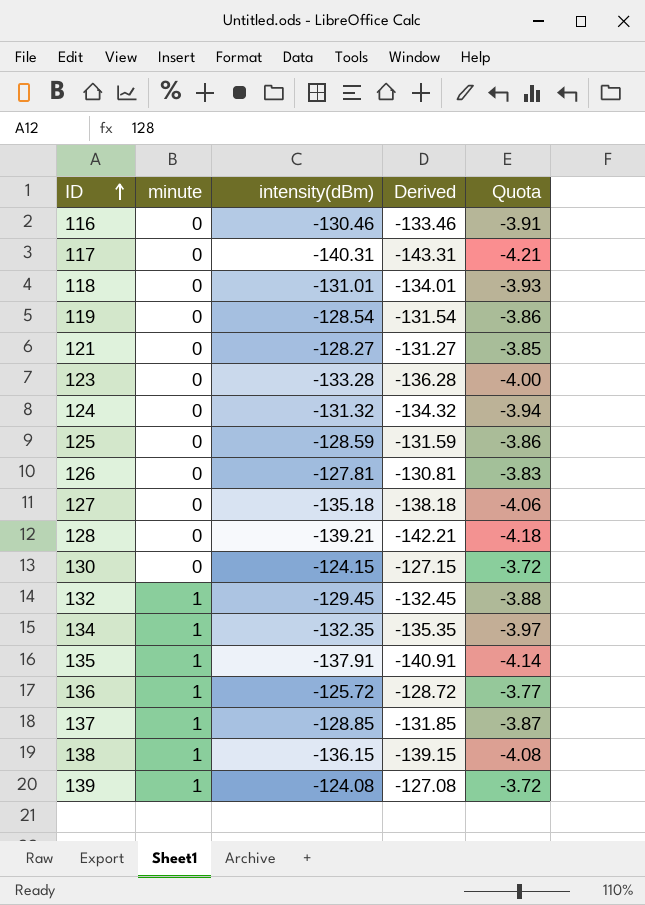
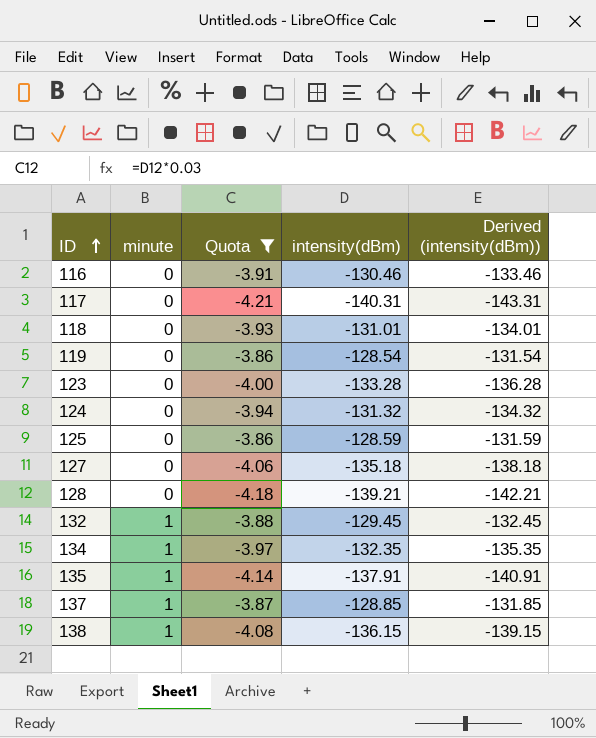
filter: none -> Quota <= -3.86
column Quota | position: 5 -> 3
column name: Derived -> Derived (intensity(dBm))

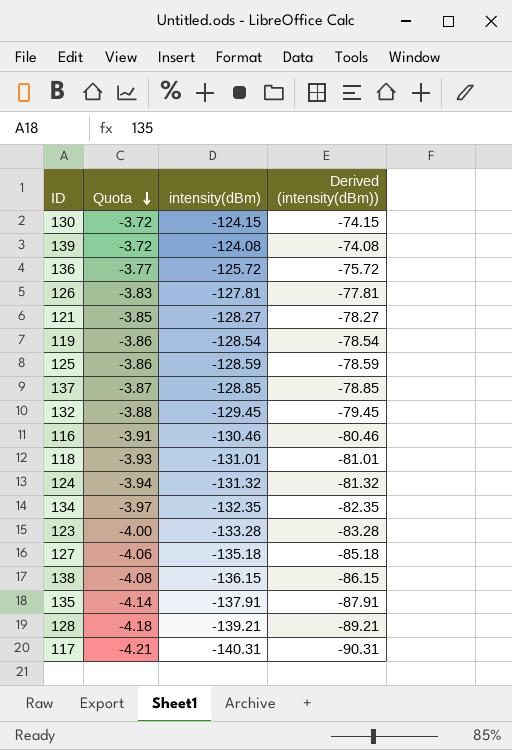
filter: Quota <= -3.86 -> none
row order: ID ascending -> Quota descending
column minute | position: 2 -> none
column Derived (intensity(dBm)) | formula: [intensity(dBm)] - 3 -> [intensity(dBm)] + 50

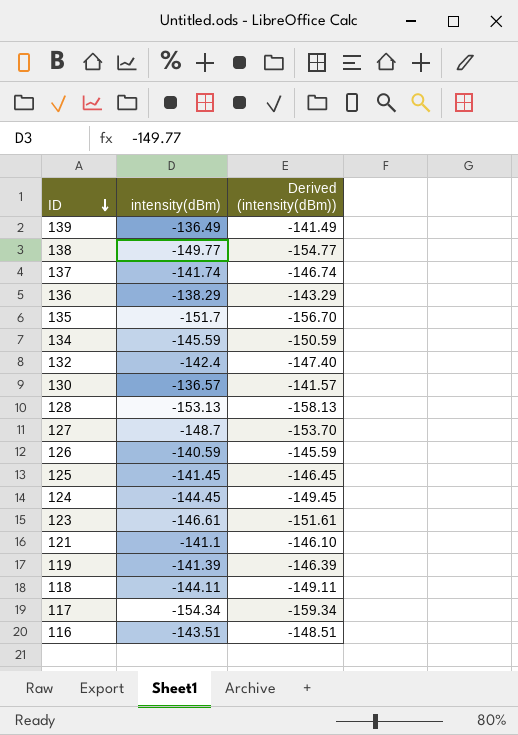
row order: Quota descending -> ID descending
column Quota | formula: [intensity(dBm)] * 0.03 -> none
column Derived (intensity(dBm)) | formula: [intensity(dBm)] + 50 -> [intensity(dBm)] - 5
139 | intensity(dBm): -124.08 -> -136.49
138 | intensity(dBm): -136.15 -> -149.77
137 | intensity(dBm): -128.85 -> -141.74
136 | intensity(dBm): -125.72 -> -138.29
135 | intensity(dBm): -137.91 -> -151.7
134 | intensity(dBm): -132.35 -> -145.59
132 | intensity(dBm): -129.45 -> -142.4
130 | intensity(dBm): -124.15 -> -136.57
128 | intensity(dBm): -139.21 -> -153.13
127 | intensity(dBm): -135.18 -> -148.7
126 | intensity(dBm): -127.81 -> -140.59
125 | intensity(dBm): -128.59 -> -141.45
124 | intensity(dBm): -131.32 -> -144.45
123 | intensity(dBm): -133.28 -> -146.61
121 | intensity(dBm): -128.27 -> -141.1
119 | intensity(dBm): -128.54 -> -141.39
118 | intensity(dBm): -131.01 -> -144.11
117 | intensity(dBm): -140.31 -> -154.34
116 | intensity(dBm): -130.46 -> -143.51

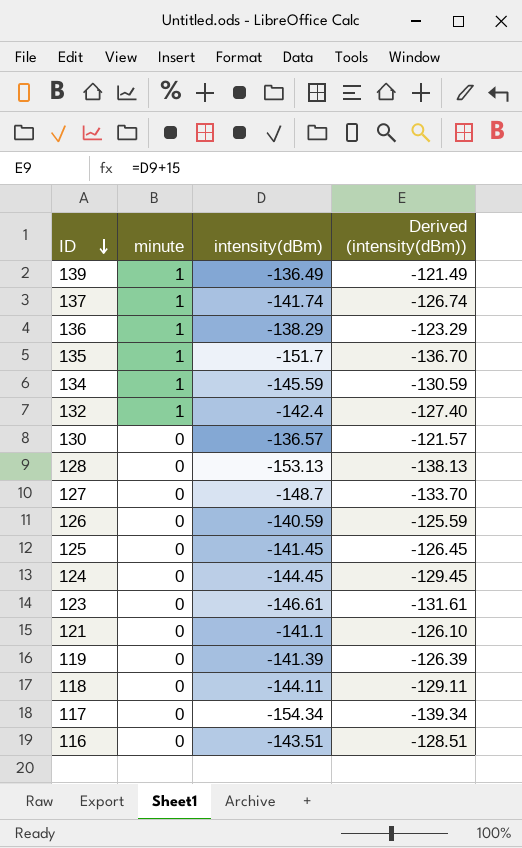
column minute | position: none -> 2
column Derived (intensity(dBm)) | formula: [intensity(dBm)] - 5 -> [intensity(dBm)] + 15
row 138: -149.77 | -154.77 -> none

